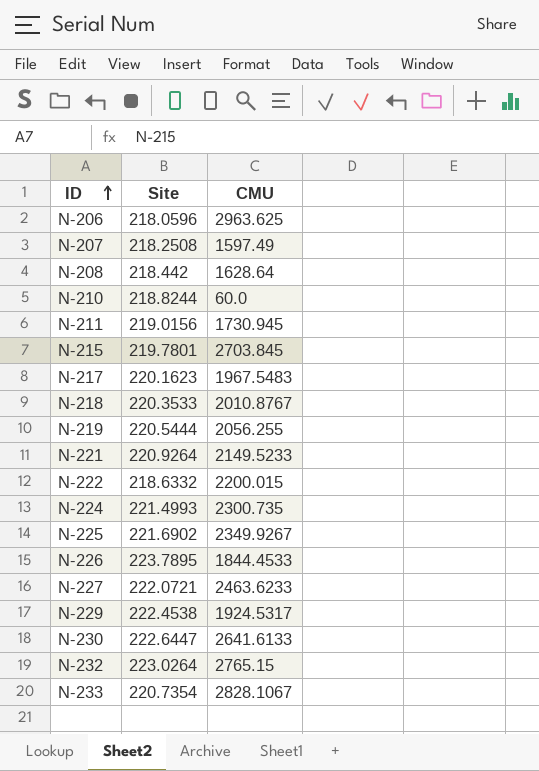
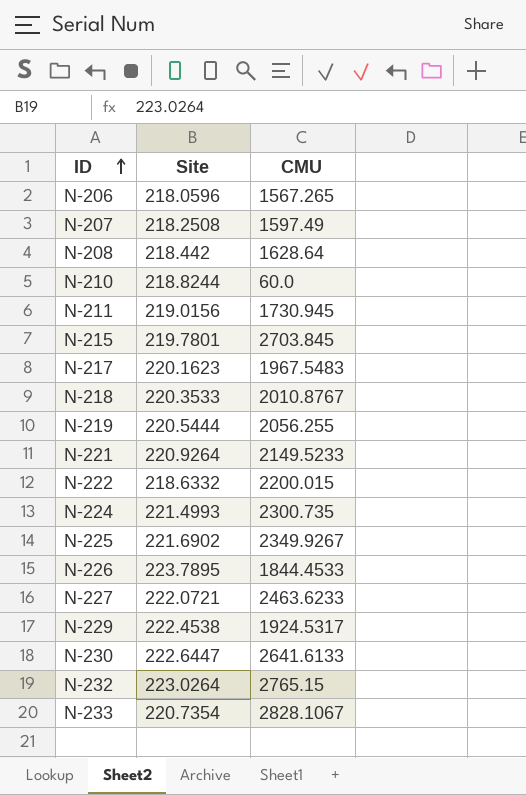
N-206 | CMU: 2963.625 -> 1567.265

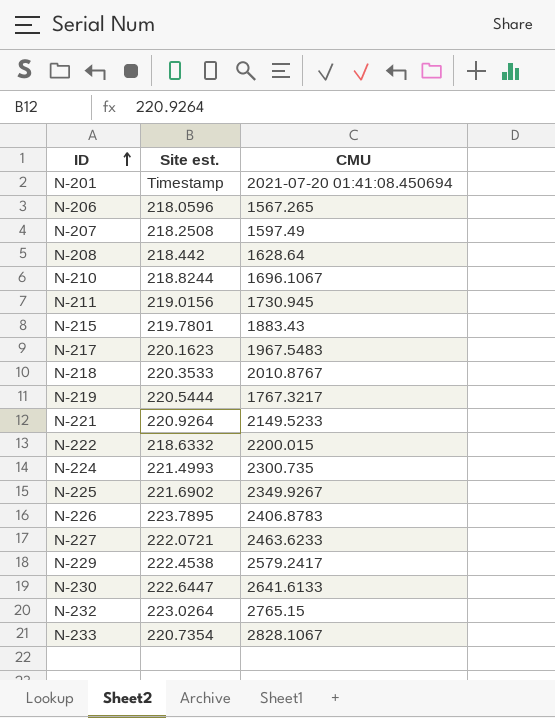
column name: Site -> Site est.
row N-201: none -> Timestamp | 2021-07-20 01:41:08.450694
N-210 | CMU: 60.0 -> 1696.1067
N-215 | CMU: 2703.845 -> 1883.43
N-219 | CMU: 2056.255 -> 1767.3217
N-226 | CMU: 1844.4533 -> 2406.8783
N-229 | CMU: 1924.5317 -> 2579.2417

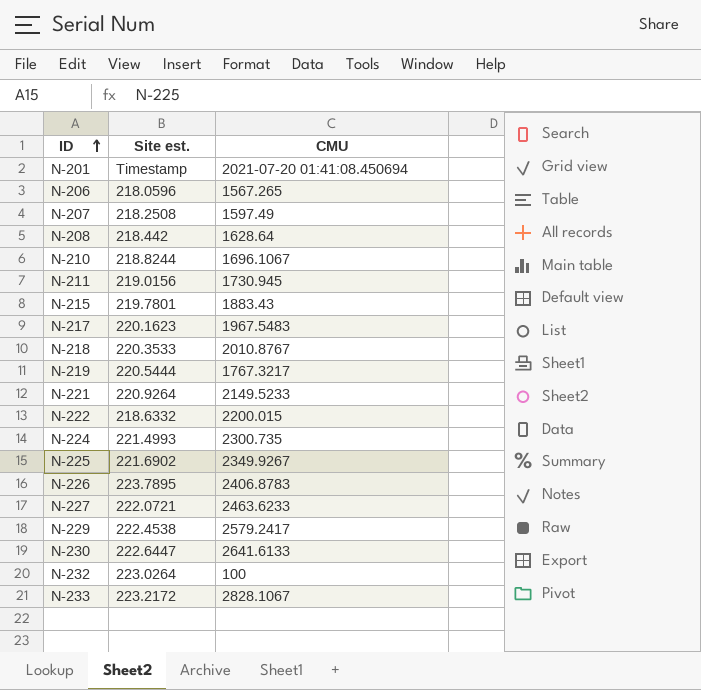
N-232 | CMU: 2765.15 -> 100
N-233 | Site est.: 220.7354 -> 223.2172

